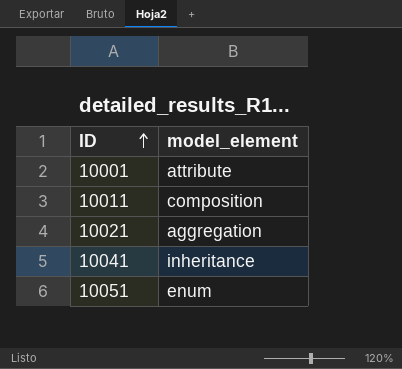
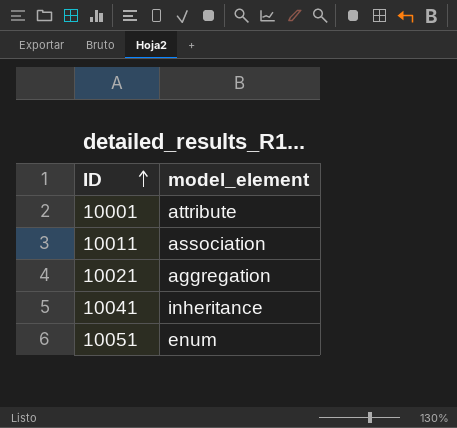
10011 | model_element: composition -> association

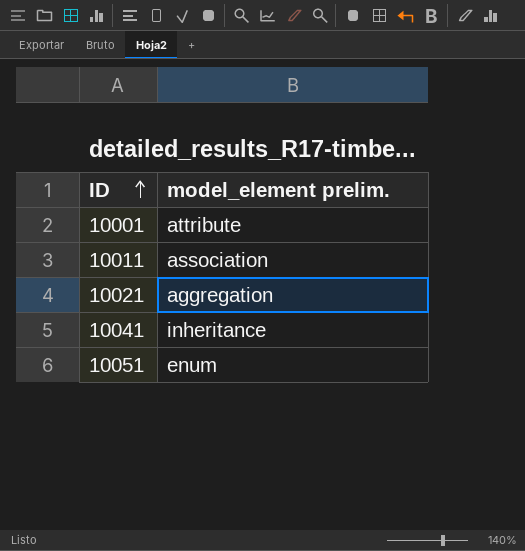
column name: model_element -> model_element prelim.

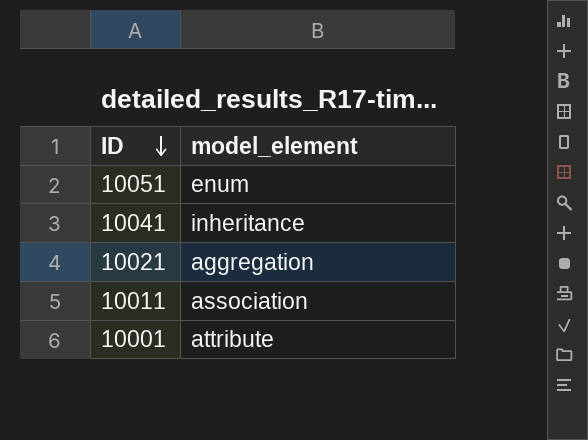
row order: ID ascending -> ID descending
column name: model_element prelim. -> model_element

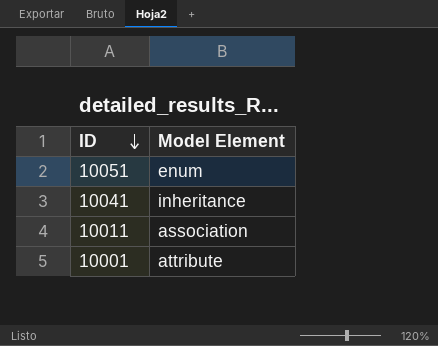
column name: model_element -> Model Element
row 10021: aggregation -> none

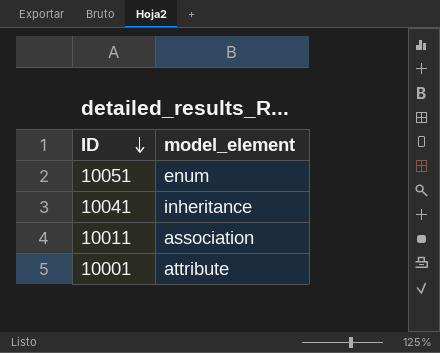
column name: Model Element -> model_element

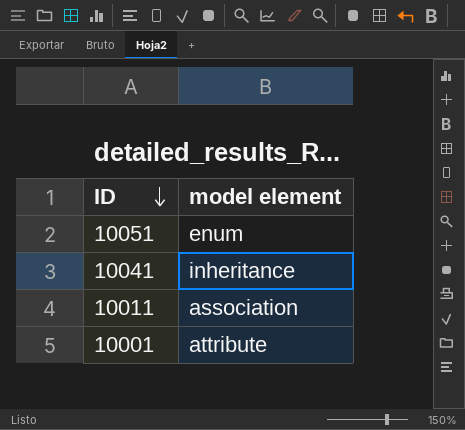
column name: model_element -> model element

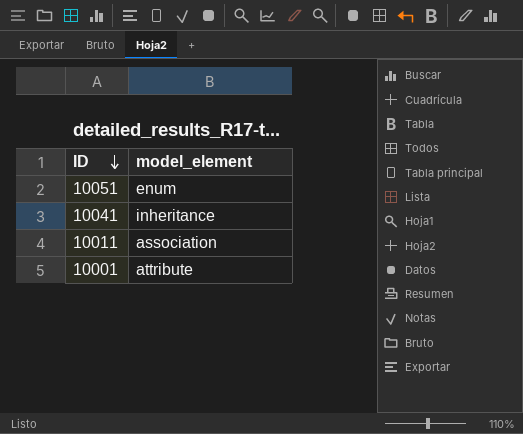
column name: model element -> model_element

